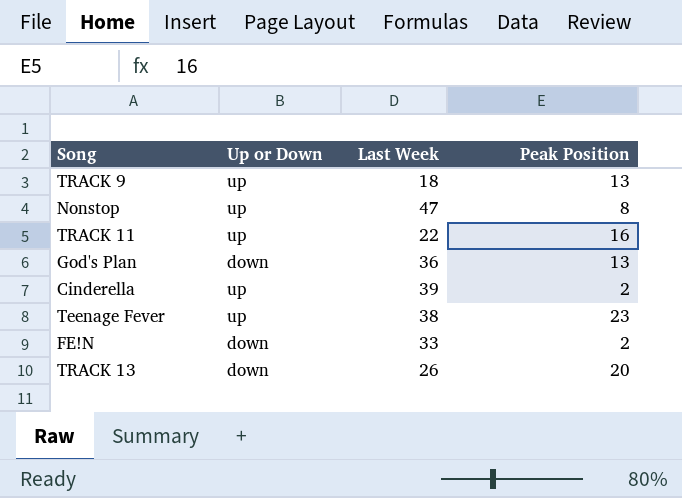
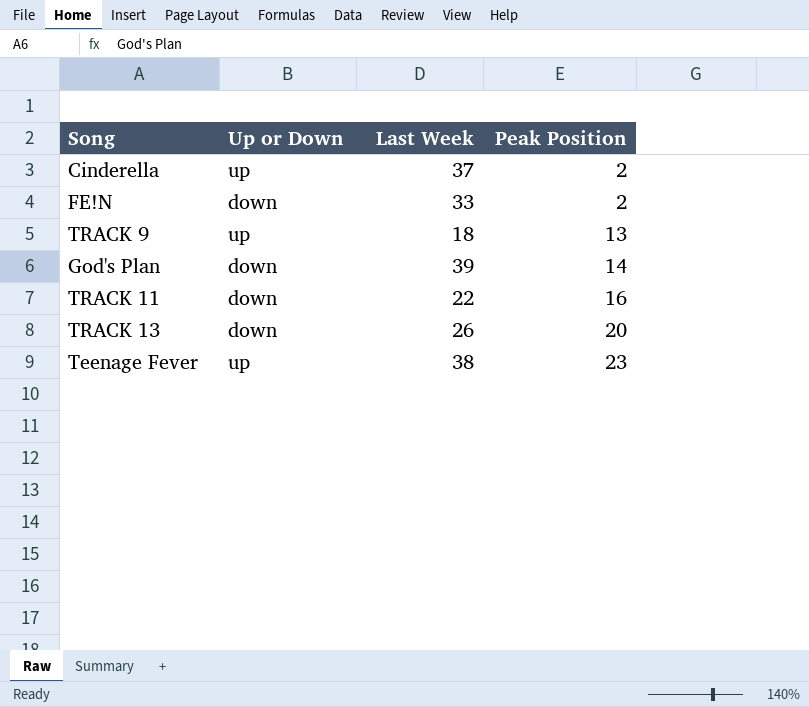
row order: none -> Peak Position ascending
row Nonstop: up | 47 | 8 -> none
Cinderella | Last Week: 39 -> 37
God's Plan | Last Week: 36 -> 39
God's Plan | Peak Position: 13 -> 14
TRACK 11 | Up or Down: up -> down

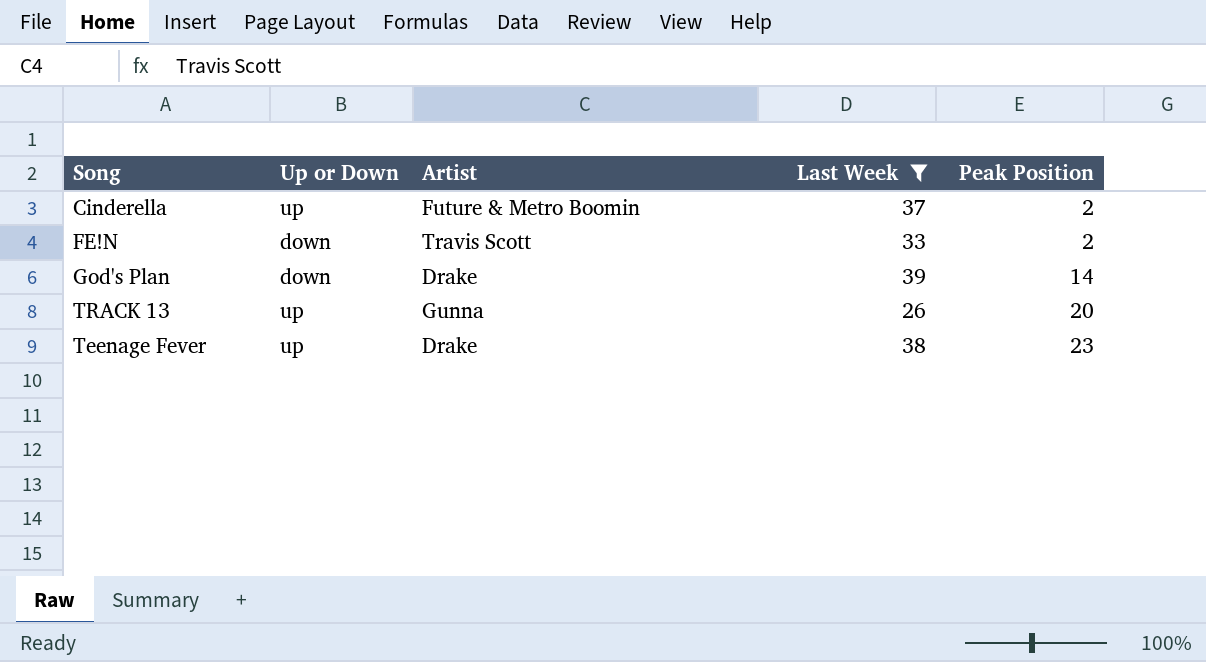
filter: none -> Last Week >= 26
column Artist | position: none -> 3
TRACK 13 | Up or Down: down -> up

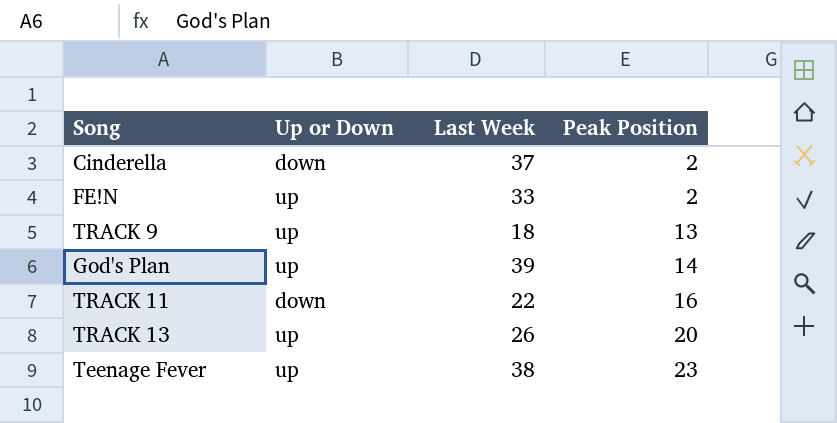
filter: Last Week >= 26 -> none
column Artist | position: 3 -> none
Cinderella | Up or Down: up -> down
FE!N | Up or Down: down -> up
God's Plan | Up or Down: down -> up

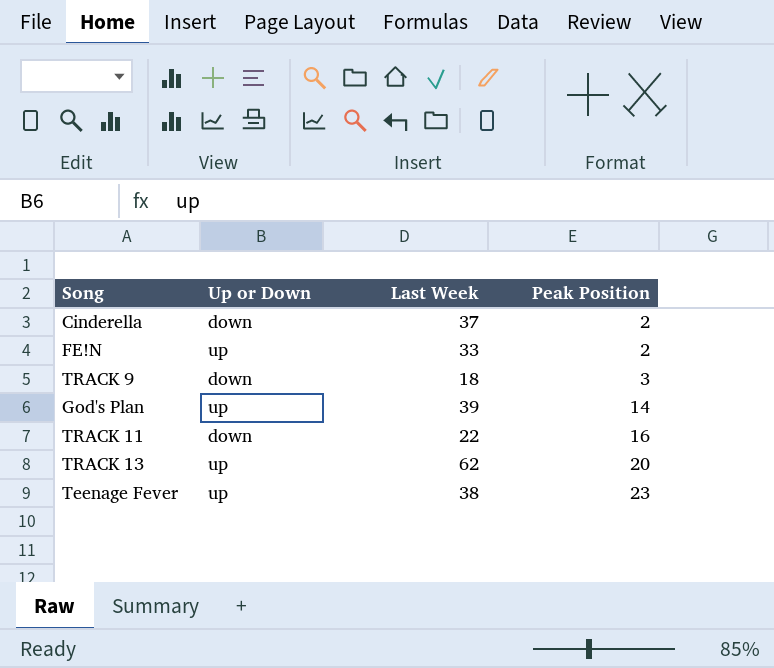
TRACK 9 | Up or Down: up -> down
TRACK 9 | Peak Position: 13 -> 3
TRACK 13 | Last Week: 26 -> 62

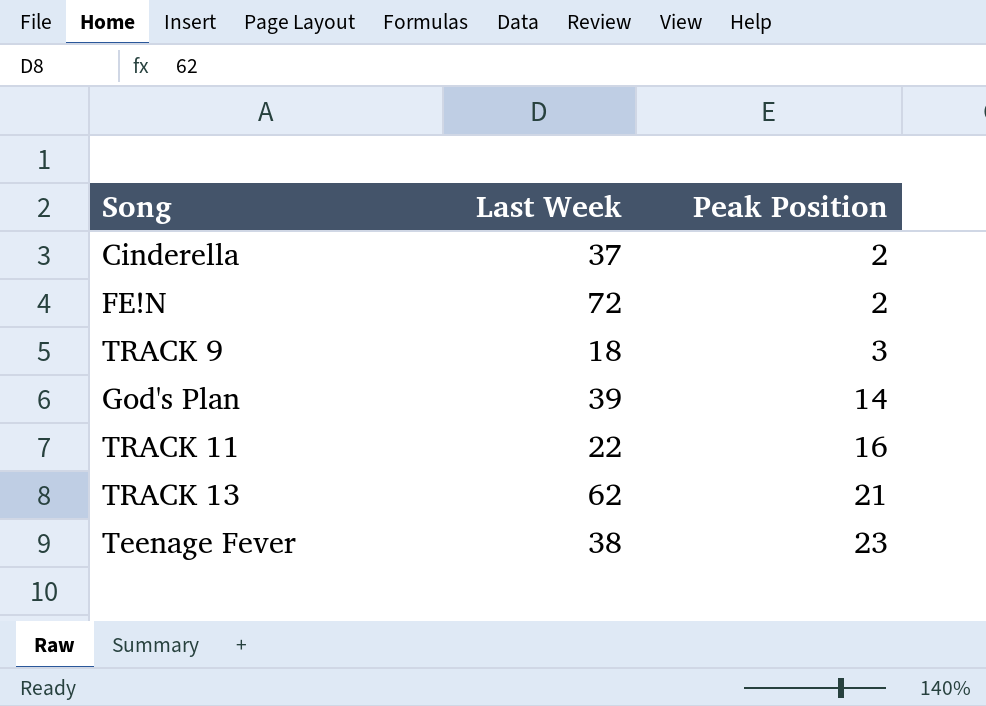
column Up or Down | position: 2 -> none
FE!N | Last Week: 33 -> 72
TRACK 13 | Peak Position: 20 -> 21

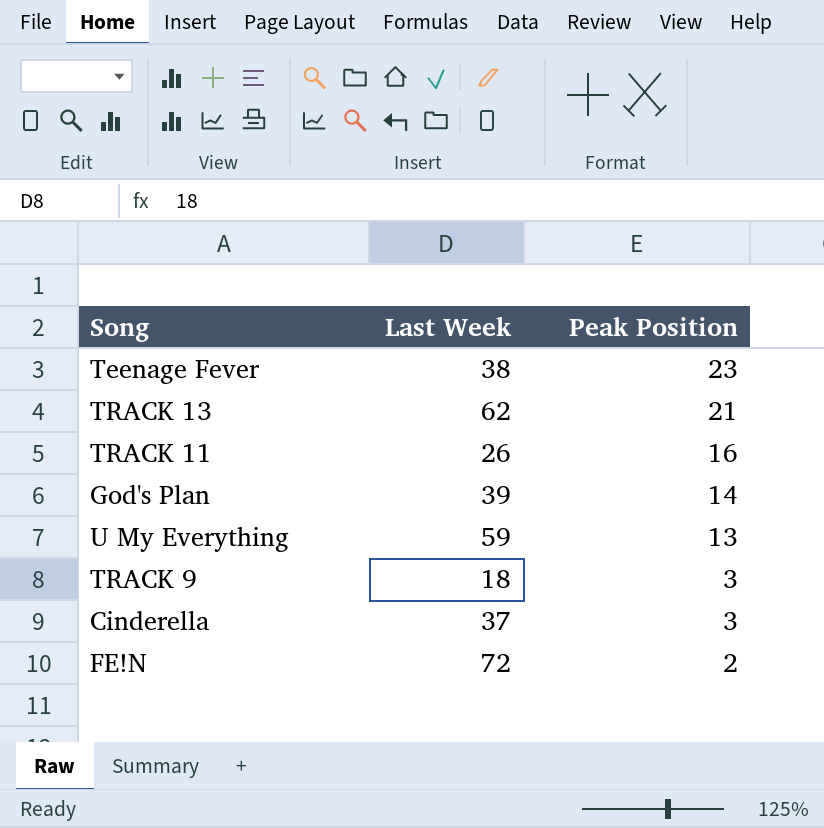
row order: Peak Position ascending -> Peak Position descending
TRACK 11 | Last Week: 22 -> 26
row U My Everything: none -> 59 | 13
Cinderella | Peak Position: 2 -> 3

